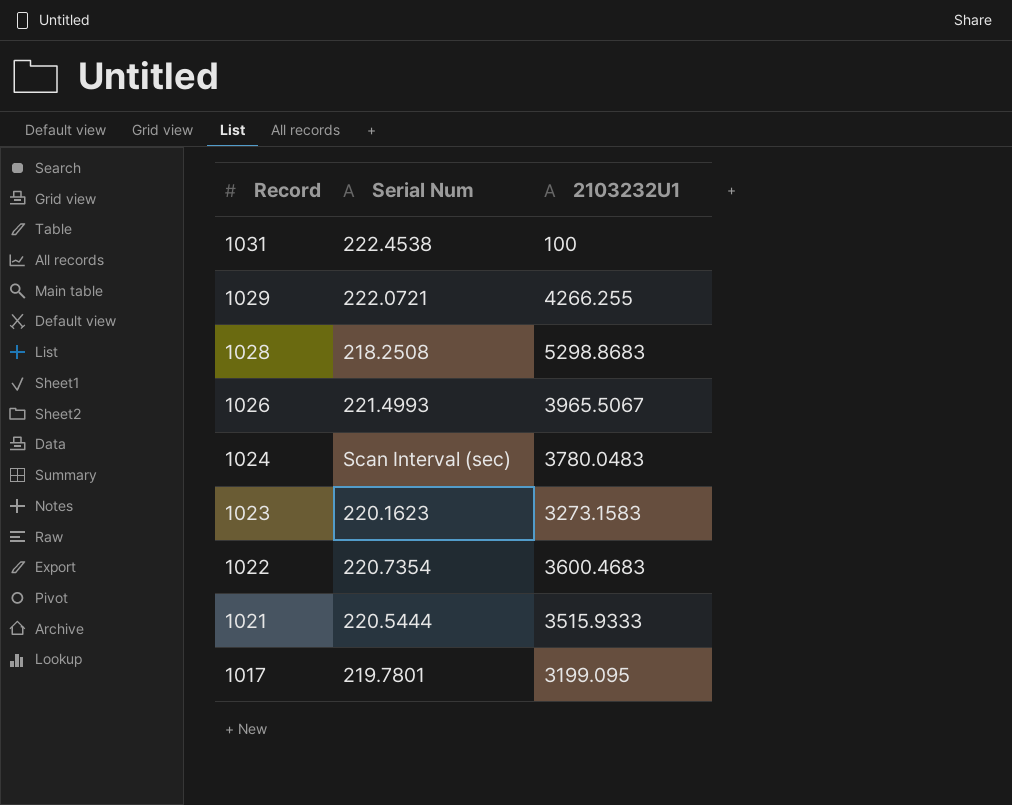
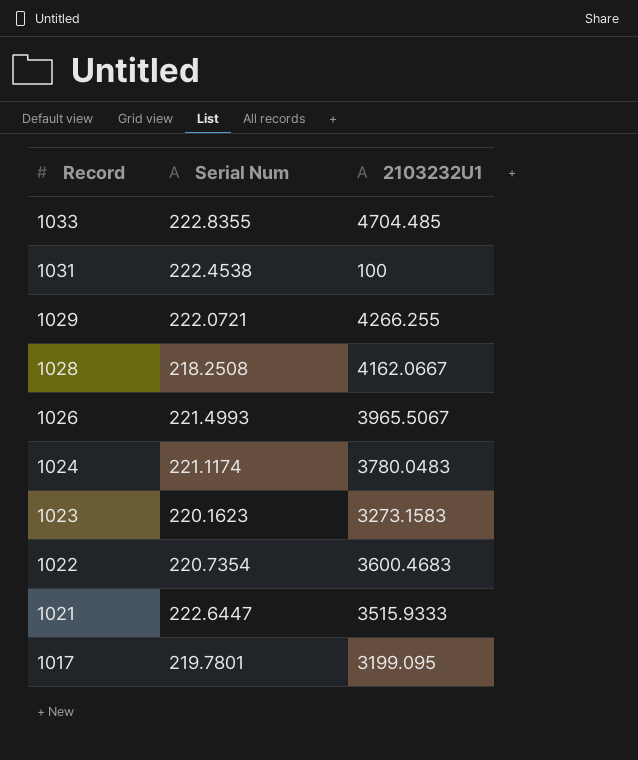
row 1033: none -> 222.8355 | 4704.485
1028 | 2103232U1: 5298.8683 -> 4162.0667
1024 | Serial Num: Scan Interval (sec) -> 221.1174
1021 | Serial Num: 220.5444 -> 222.6447

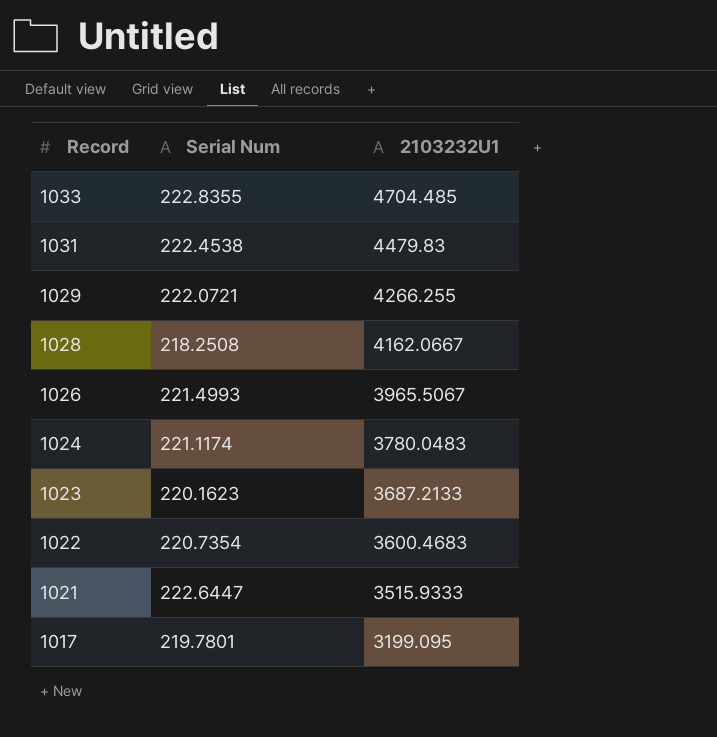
1031 | 2103232U1: 100 -> 4479.83
1023 | 2103232U1: 3273.1583 -> 3687.2133

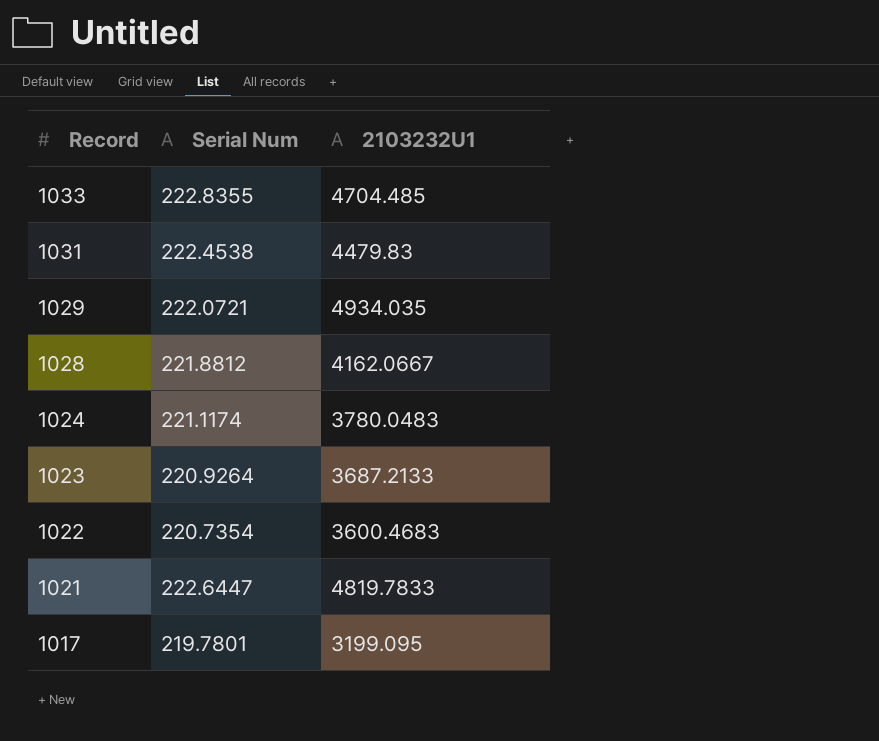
row 1026: 221.4993 | 3965.5067 -> none
1029 | 2103232U1: 4266.255 -> 4934.035
1028 | Serial Num: 218.2508 -> 221.8812
1023 | Serial Num: 220.1623 -> 220.9264
1021 | 2103232U1: 3515.9333 -> 4819.7833

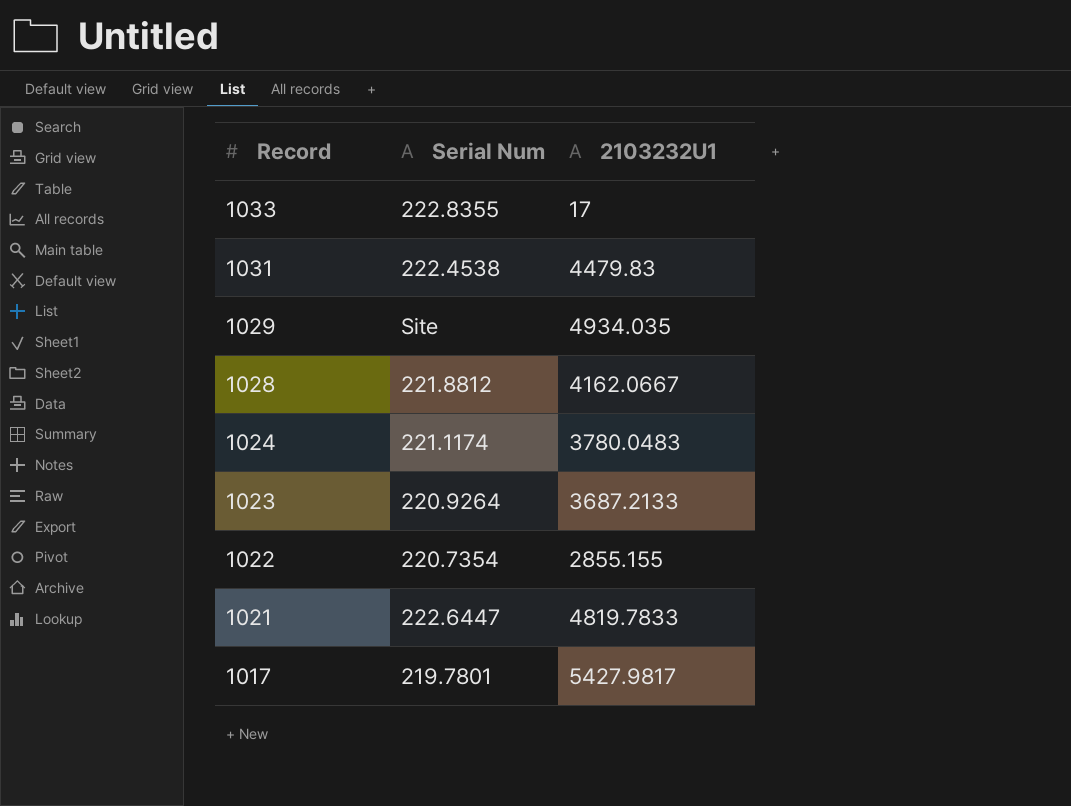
1033 | 2103232U1: 4704.485 -> 17
1029 | Serial Num: 222.0721 -> Site
1022 | 2103232U1: 3600.4683 -> 2855.155
1017 | 2103232U1: 3199.095 -> 5427.9817

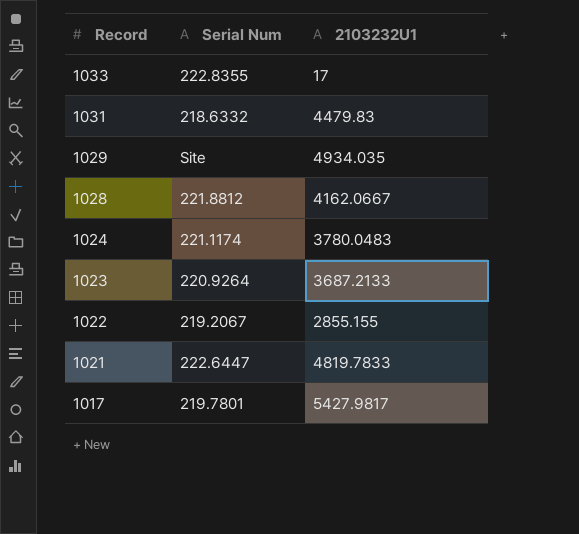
1031 | Serial Num: 222.4538 -> 218.6332
1022 | Serial Num: 220.7354 -> 219.2067

